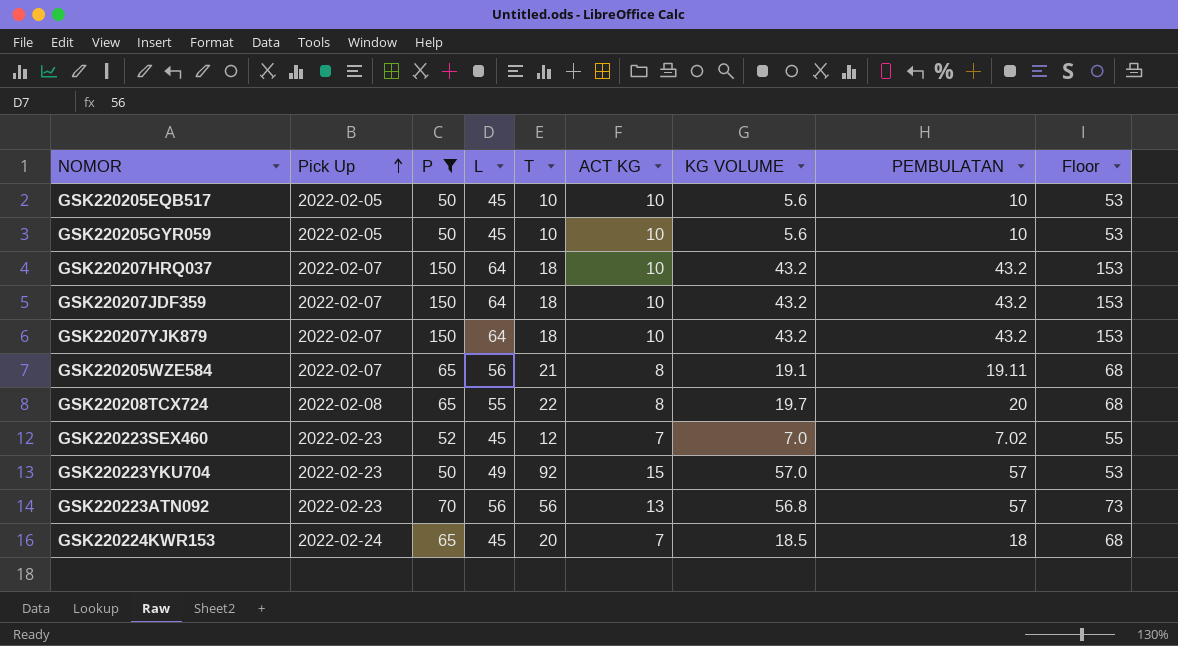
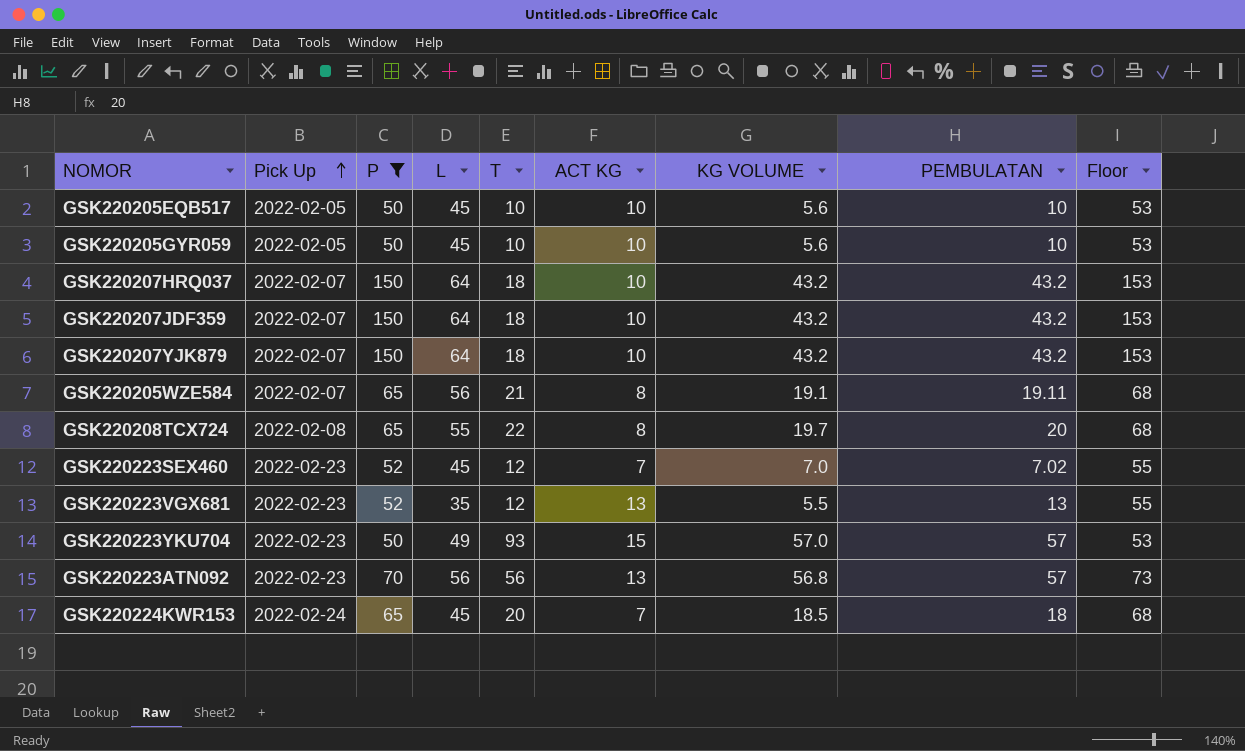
row GSK220223VGX681: none -> 2022-02-23 | 52 | 35 | 12 | 13 | 5.5 | 13 | 55
GSK220223YKU704 | T: 92 -> 93

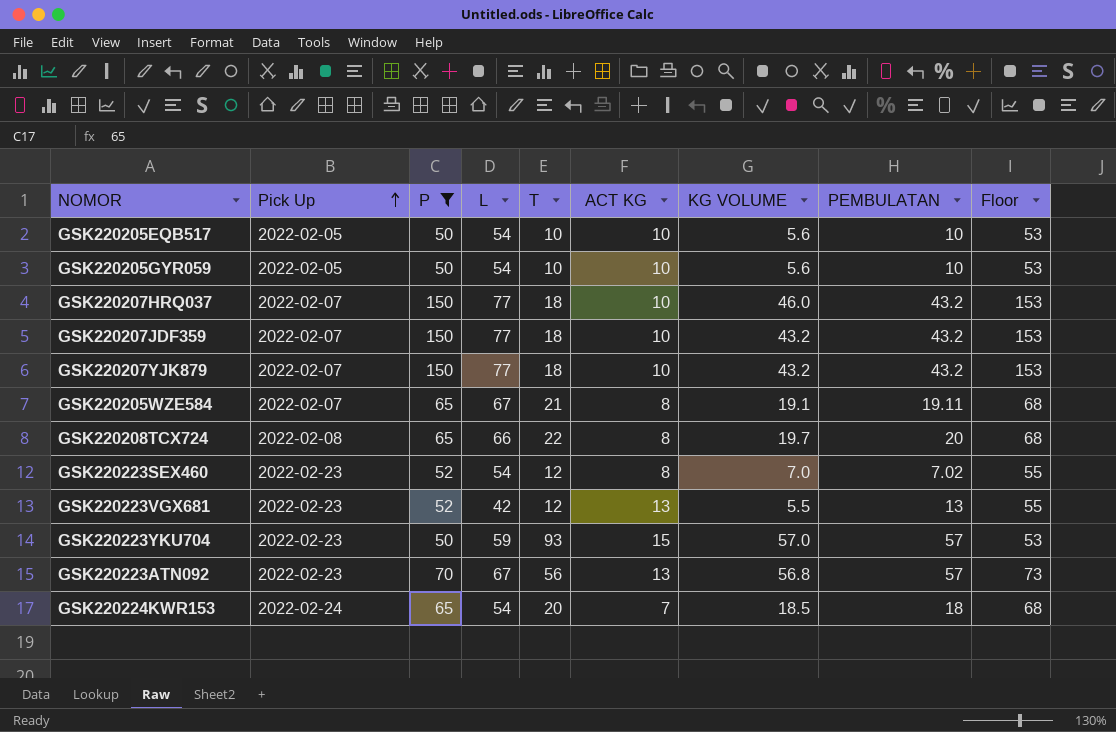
GSK220205EQB517 | L: 45 -> 54
GSK220205GYR059 | L: 45 -> 54
GSK220207HRQ037 | L: 64 -> 77
GSK220207HRQ037 | KG VOLUME: 43.2 -> 46.0
GSK220207JDF359 | L: 64 -> 77
GSK220207YJK879 | L: 64 -> 77
GSK220205WZE584 | L: 56 -> 67
GSK220208TCX724 | L: 55 -> 66
GSK220223SEX460 | L: 45 -> 54
GSK220223SEX460 | ACT KG: 7 -> 8
GSK220223VGX681 | L: 35 -> 42
GSK220223YKU704 | L: 49 -> 59
GSK220223ATN092 | L: 56 -> 67
GSK220224KWR153 | L: 45 -> 54

